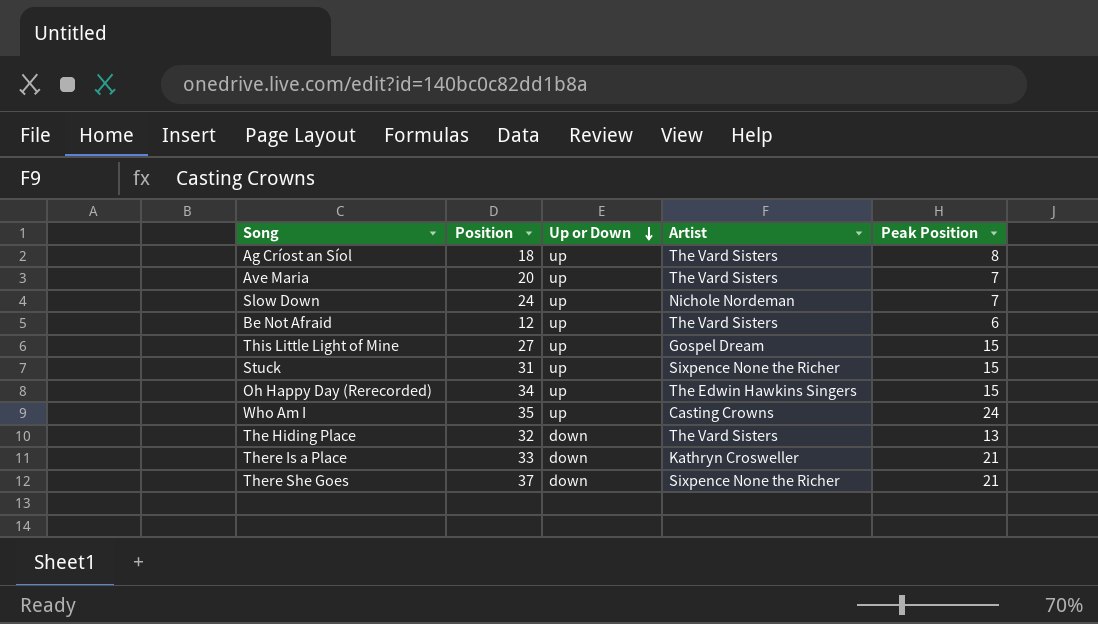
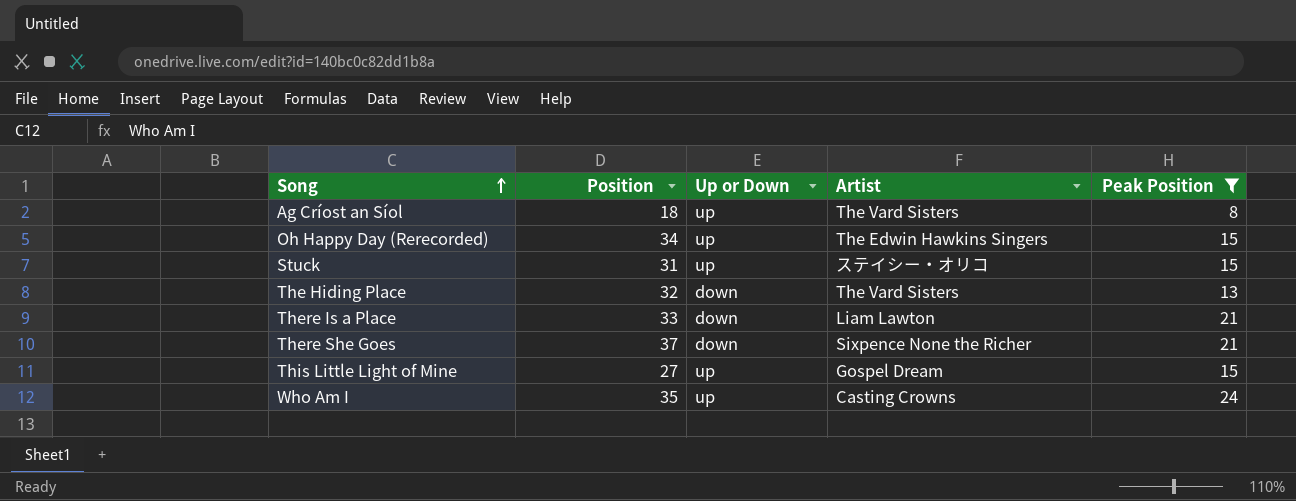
filter: none -> Peak Position >= 8
row order: Up or Down descending -> Song ascending
Stuck | Artist: Sixpence None the Richer -> ステイシー・オリコ
There Is a Place | Artist: Kathryn Crosweller -> Liam Lawton

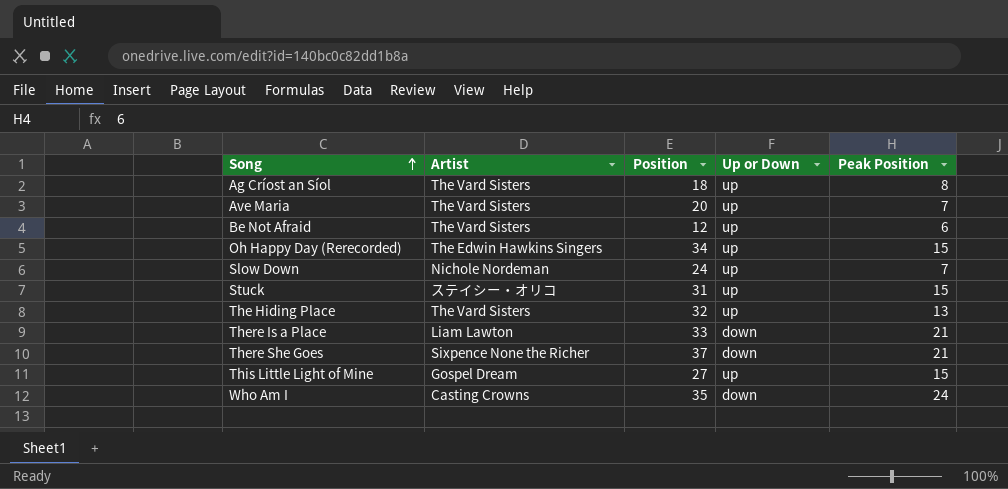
filter: Peak Position >= 8 -> none
column Artist | position: 4 -> 2
The Hiding Place | Up or Down: down -> up
Who Am I | Up or Down: up -> down

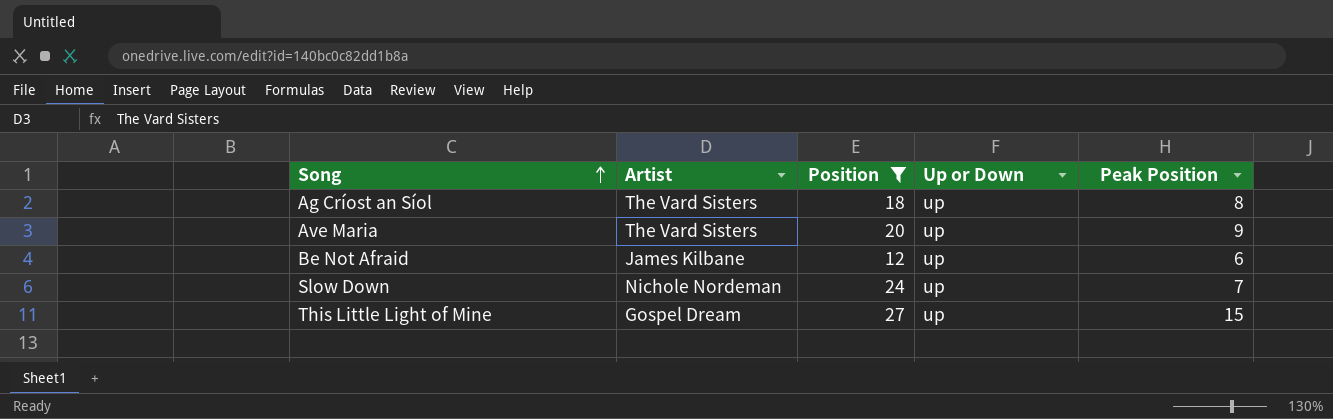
filter: none -> Position <= 27
Ave Maria | Peak Position: 7 -> 9
Be Not Afraid | Artist: The Vard Sisters -> James Kilbane

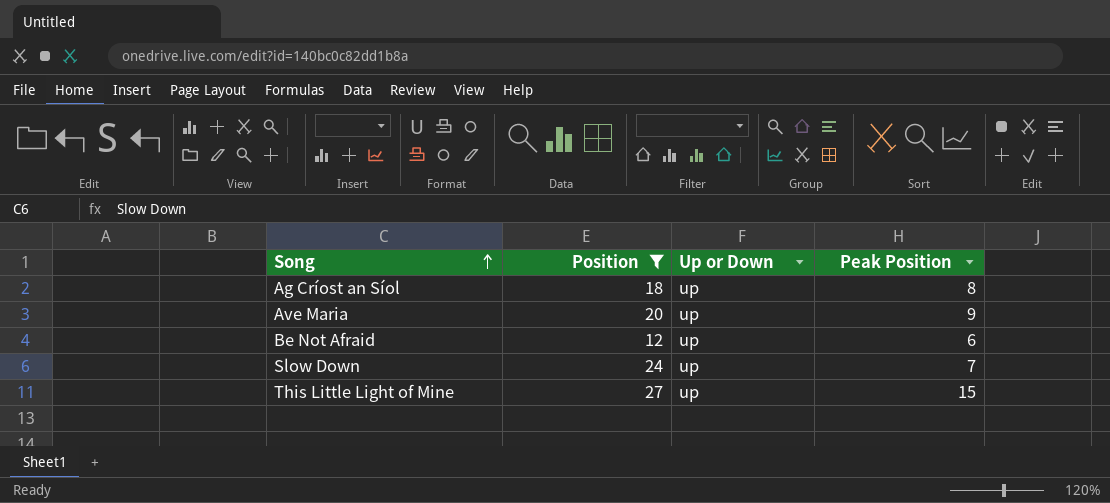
column Artist | position: 2 -> none

